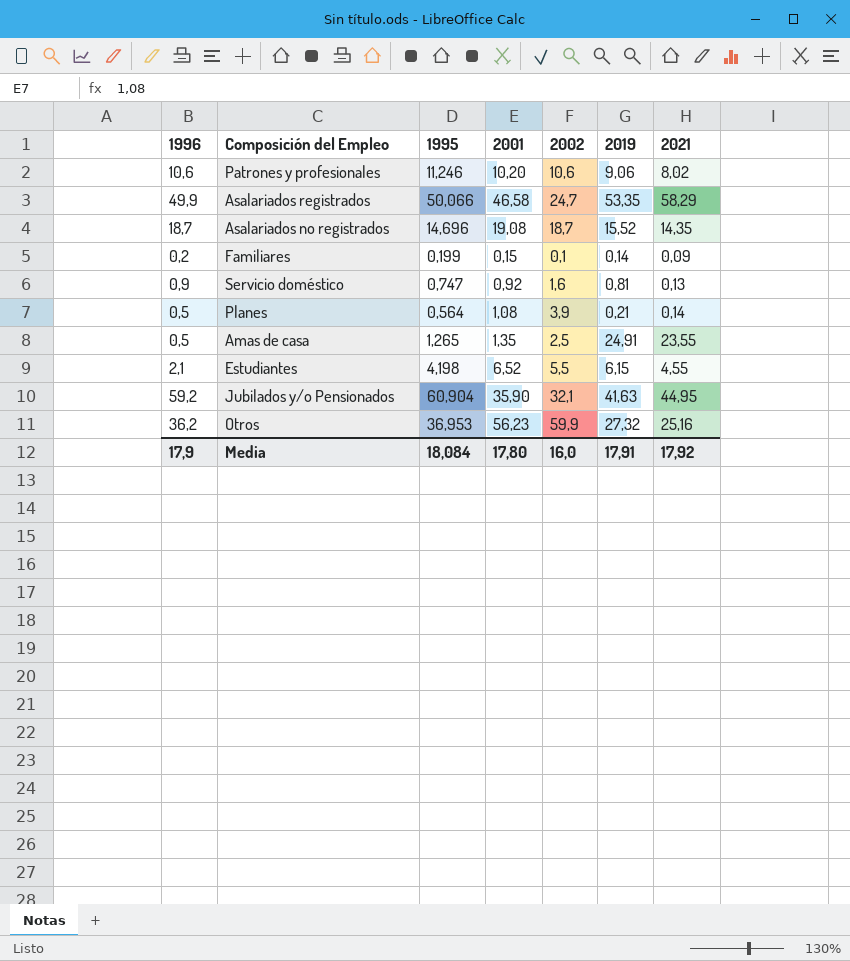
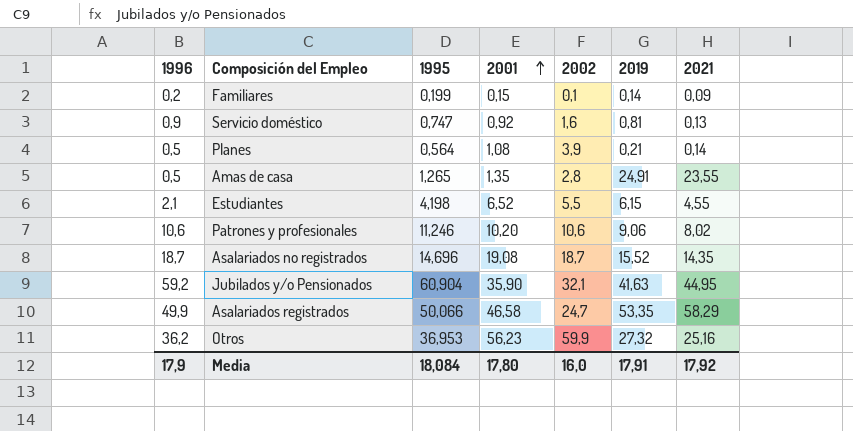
row order: none -> 2001 ascending
Amas de casa | 2002: 2,5 -> 2,8

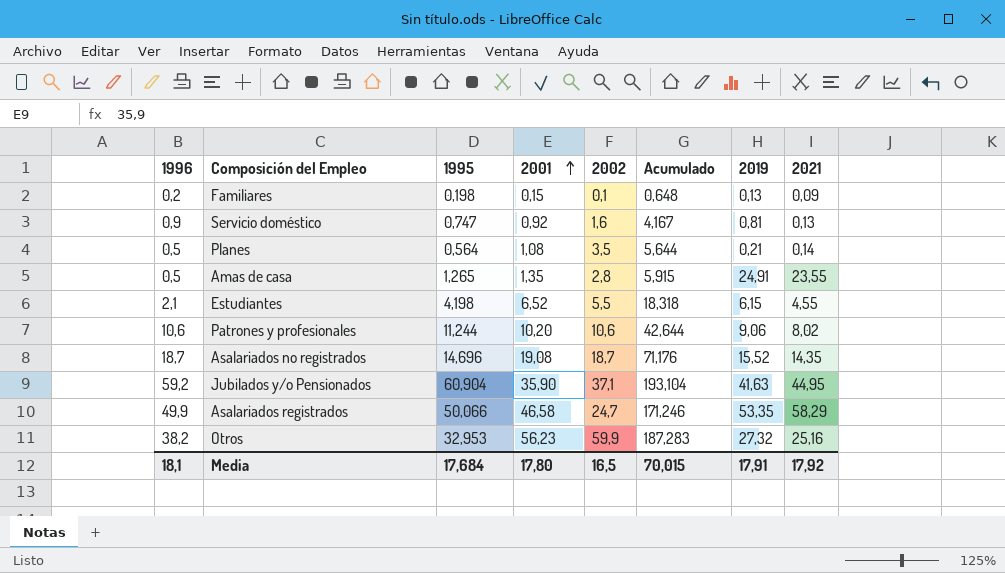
column Acumulado | formula: none -> [1996] + [1995] + [2001] + [2002]
Familiares | 1995: 0,199 -> 0,198
Familiares | 2019: 0,14 -> 0,13
Planes | 2002: 3,9 -> 3,5
Patrones y profesionales | 1995: 11,246 -> 11,244
Jubilados y/o Pensionados | 2002: 32,1 -> 37,1
Otros | 1996: 36,2 -> 38,2
Otros | 1995: 36,953 -> 32,953
Media | 1996: 17,9 -> 18,1
Media | 1995: 18,084 -> 17,684
Media | 2002: 16,0 -> 16,5

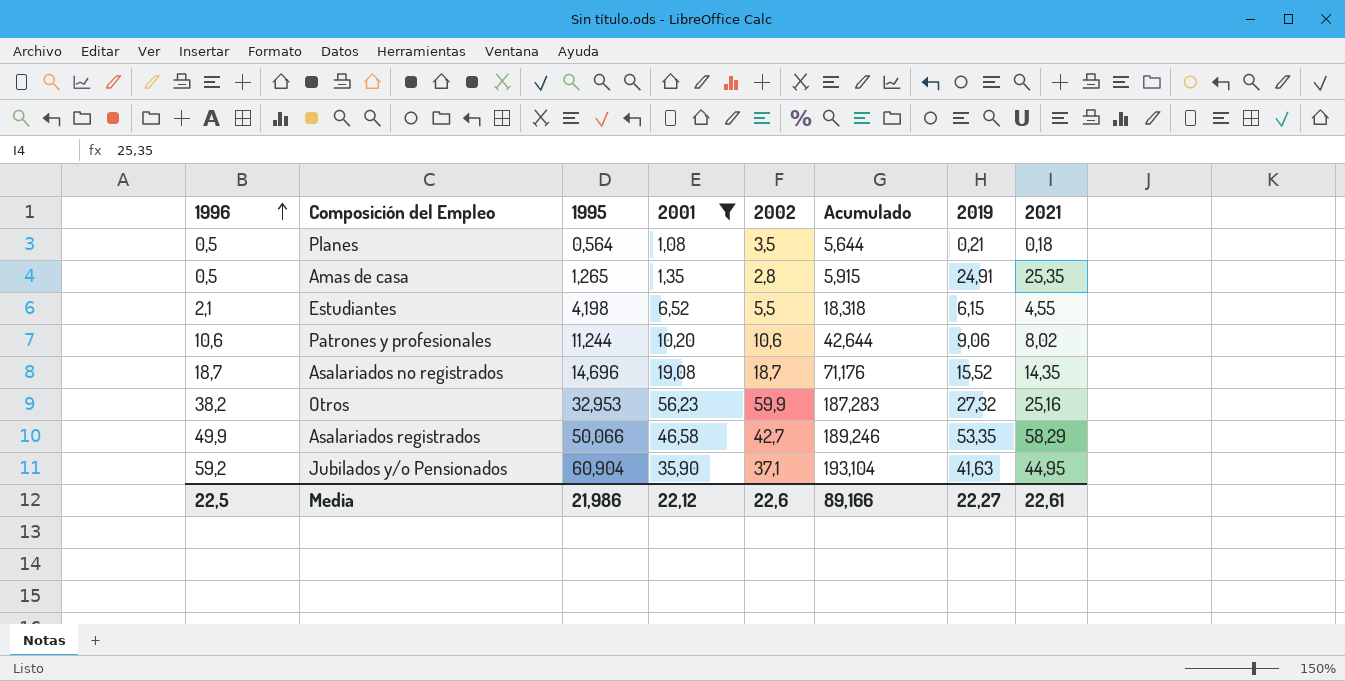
filter: none -> 2001 >= 1,08
row order: 2001 ascending -> 1996 ascending
Planes | 2021: 0,14 -> 0,18
Amas de casa | 2021: 23,55 -> 25,35
Asalariados registrados | 2002: 24,7 -> 42,7
Asalariados registrados | Acumulado: 171,246 -> 189,246
Media | 1996: 18,1 -> 22,5
Media | 1995: 17,684 -> 21,986
Media | 2001: 17,80 -> 22,12
Media | 2002: 16,5 -> 22,6
Media | Acumulado: 70,015 -> 89,166
Media | 2019: 17,91 -> 22,27
Media | 2021: 17,92 -> 22,61

